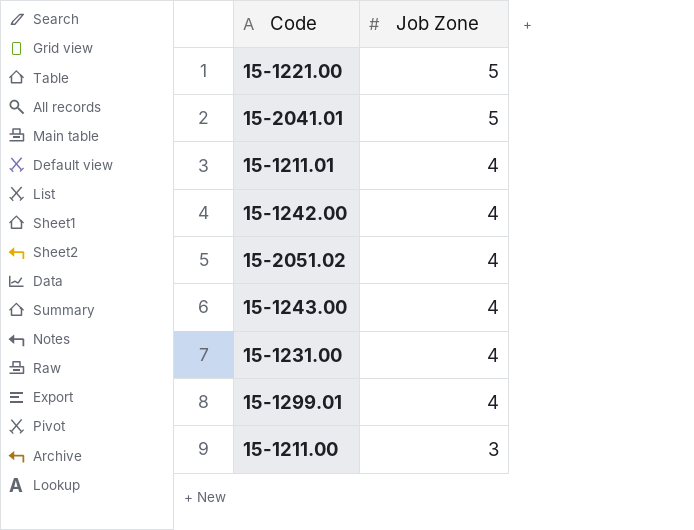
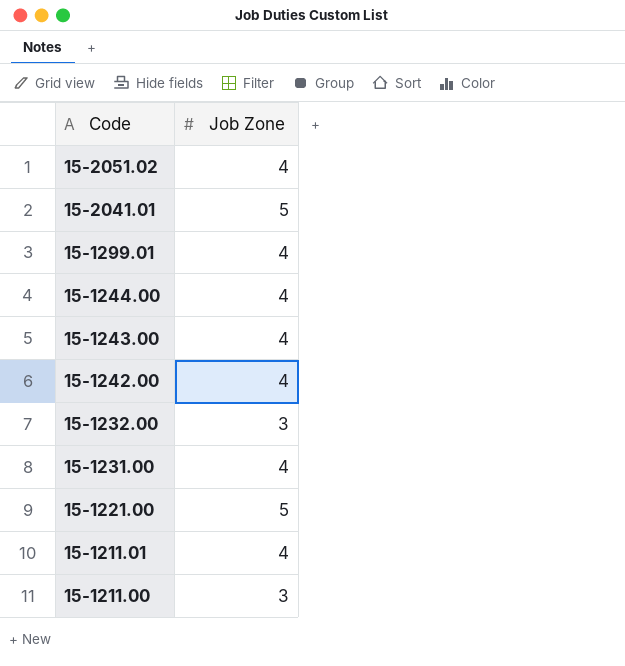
row order: Job Zone descending -> Code descending
row 15-1244.00: none -> 4
row 15-1232.00: none -> 3

